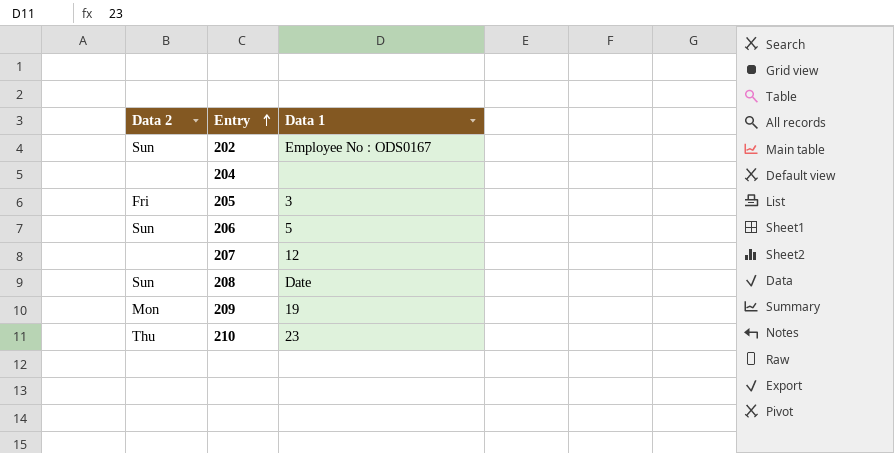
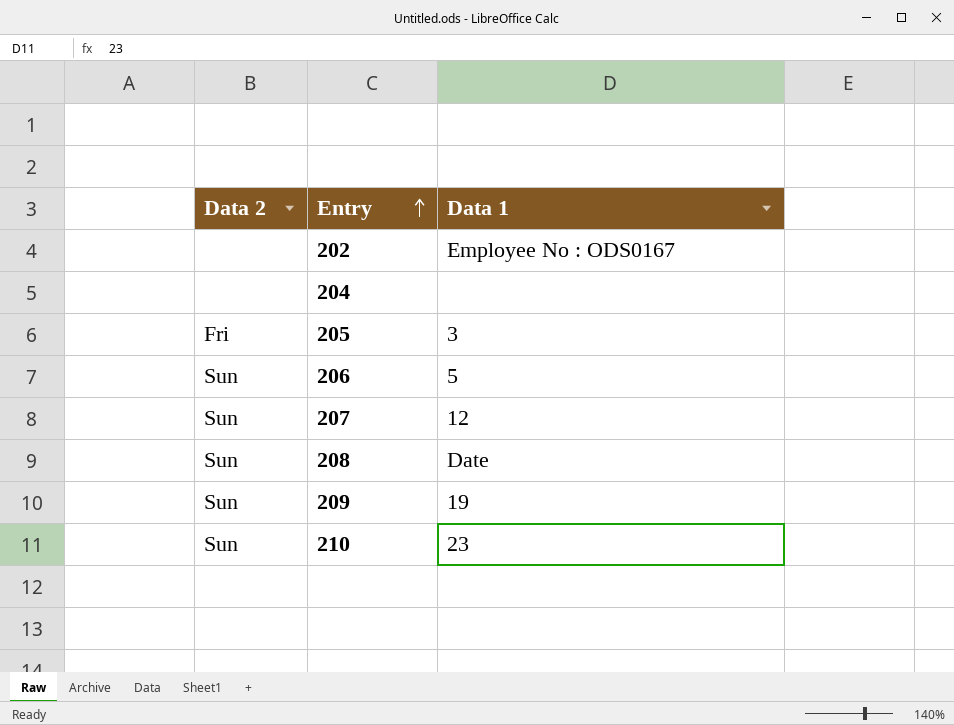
202 | Data 2: Sun -> none
207 | Data 2: none -> Sun
209 | Data 2: Mon -> Sun
210 | Data 2: Thu -> Sun

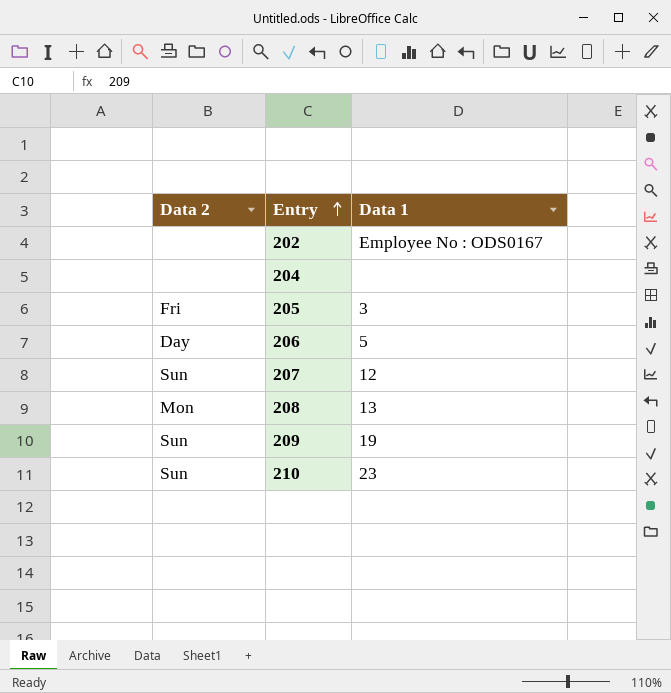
206 | Data 2: Sun -> Day
208 | Data 2: Sun -> Mon
208 | Data 1: Date -> 13

